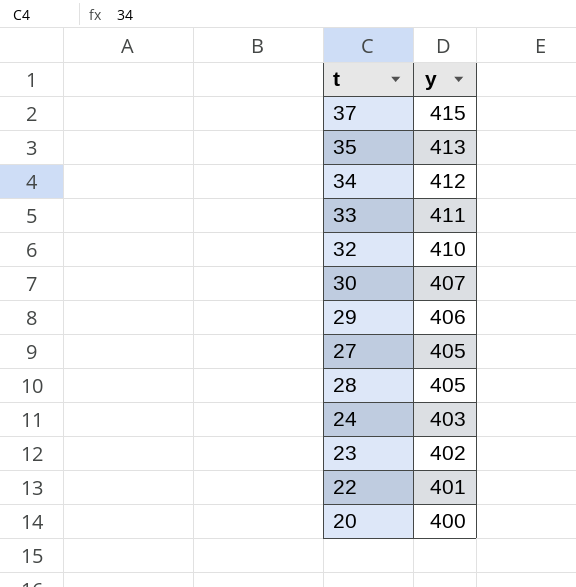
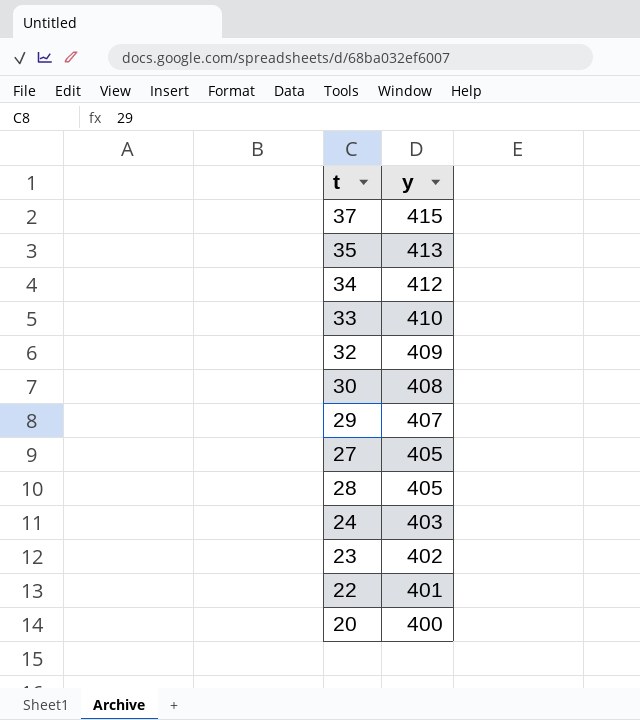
33 | y: 411 -> 410
32 | y: 410 -> 409
30 | y: 407 -> 408
29 | y: 406 -> 407

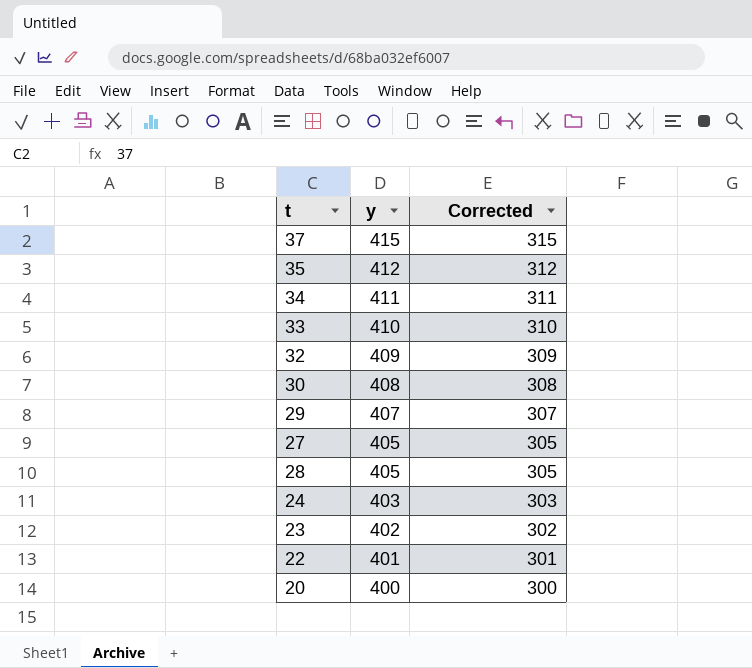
column Corrected | formula: none -> [y] - 100
35 | y: 413 -> 412
34 | y: 412 -> 411

